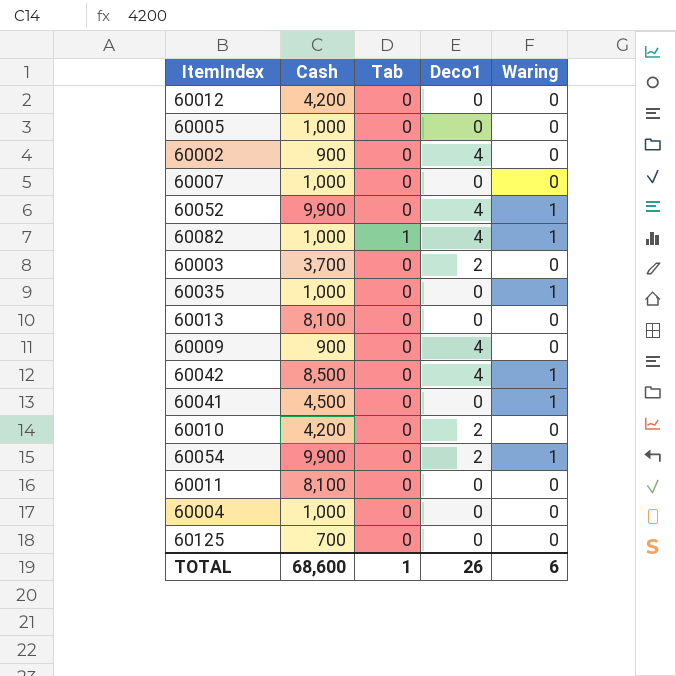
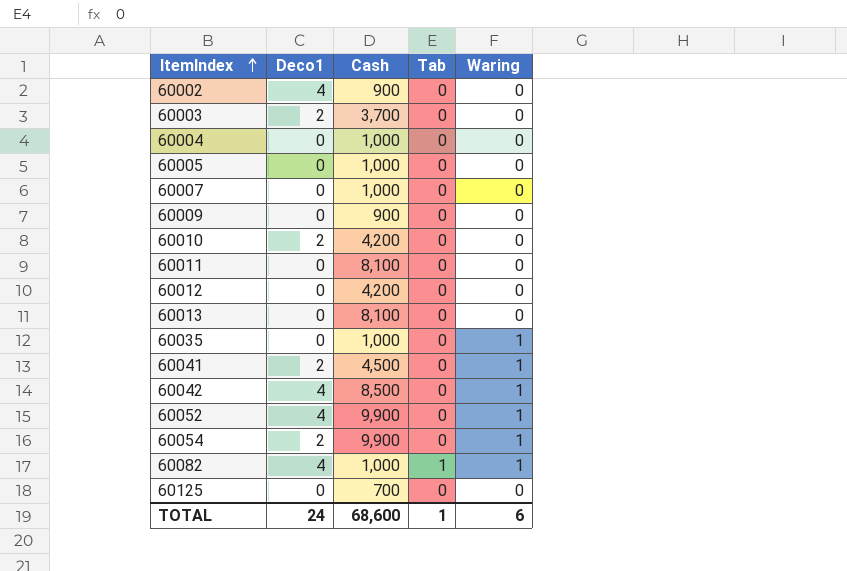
row order: none -> ItemIndex ascending
column Deco1 | position: 4 -> 2
60009 | Deco1: 4 -> 0
60041 | Deco1: 0 -> 2
TOTAL | Deco1: 26 -> 24

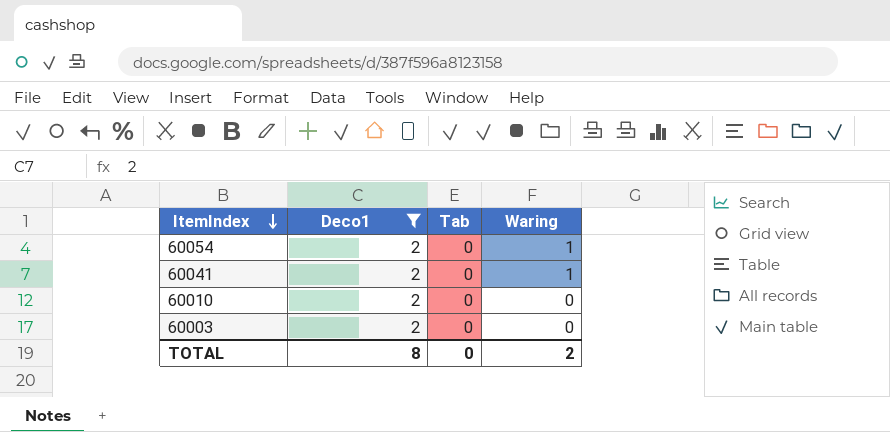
filter: none -> Deco1 = 2
row order: ItemIndex ascending -> ItemIndex descending
column Cash | position: 3 -> none
TOTAL | Deco1: 24 -> 8
TOTAL | Tab: 1 -> 0
TOTAL | Waring: 6 -> 2

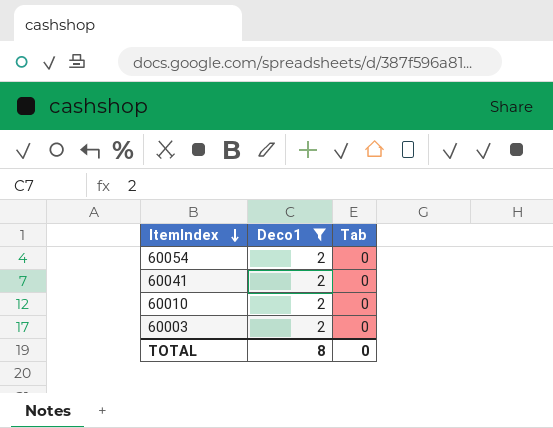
column Waring | position: 4 -> none

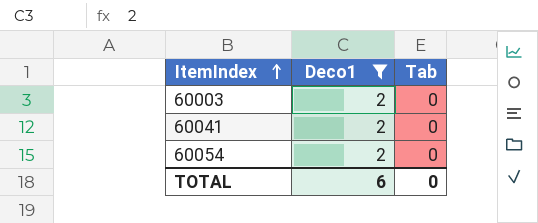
row order: ItemIndex descending -> ItemIndex ascending
row 60010: 2 | 0 -> none
TOTAL | Deco1: 8 -> 6

